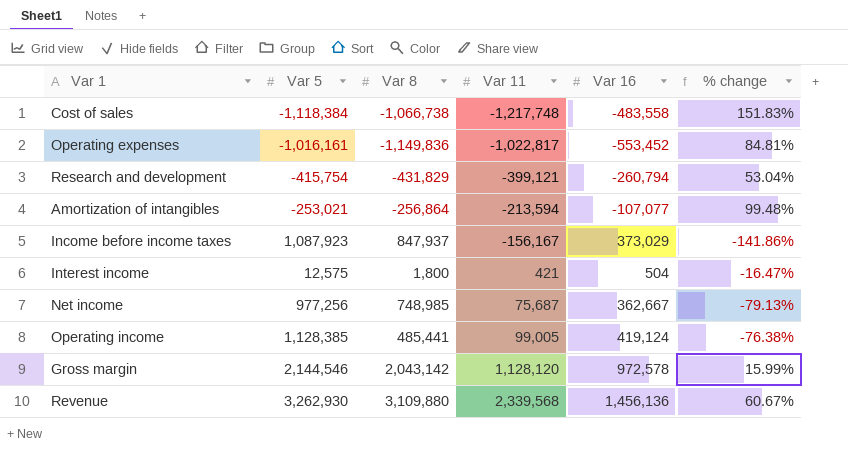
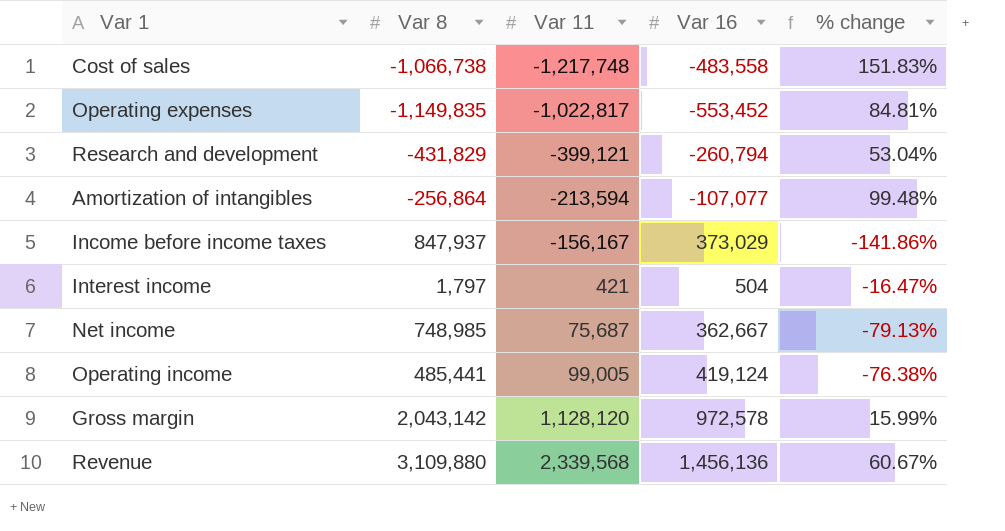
column Var 5 | position: 2 -> none
Operating expenses | Var 8: -1,149,836 -> -1,149,835
Interest income | Var 8: 1,800 -> 1,797

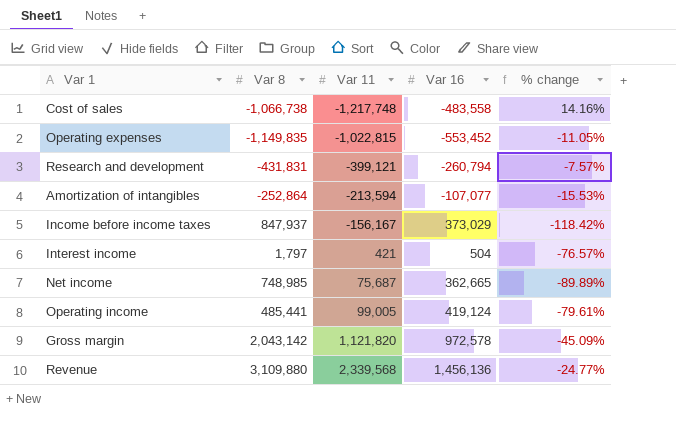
column % change | formula: ([Var 11] - [Var 16]) / [Var 16] -> ([Var 11] - [Var 8]) / [Var 8]
Operating expenses | Var 11: -1,022,817 -> -1,022,815
Research and development | Var 8: -431,829 -> -431,831
Amortization of intangibles | Var 8: -256,864 -> -252,864
Net income | Var 16: 362,667 -> 362,665
Gross margin | Var 11: 1,128,120 -> 1,121,820

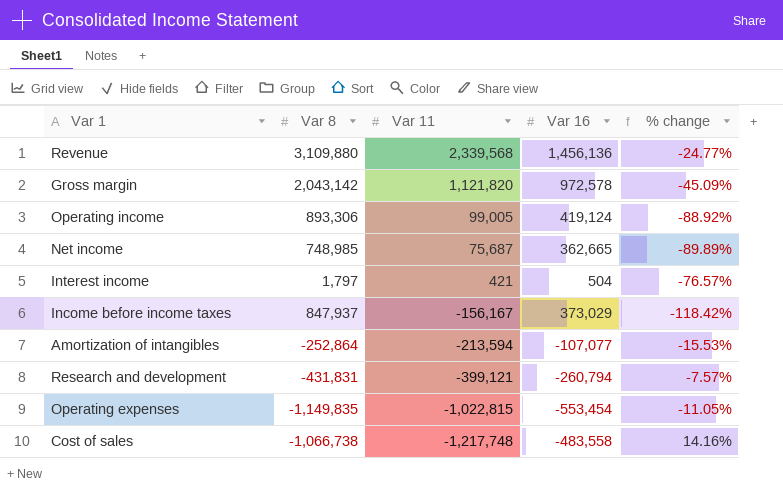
row order: Var 11 ascending -> Var 11 descending
Operating income | Var 8: 485,441 -> 893,306
Operating income | % change: -79.61% -> -88.92%
Operating expenses | Var 16: -553,452 -> -553,454

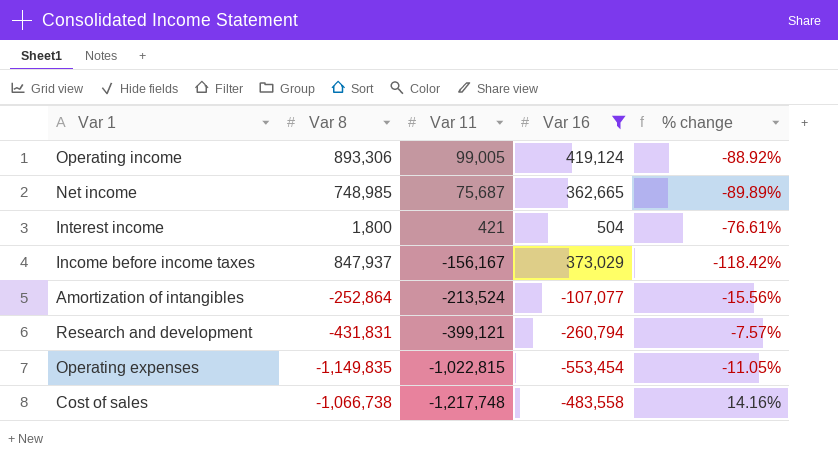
filter: none -> Var 16 <= 419,124
Interest income | Var 8: 1,797 -> 1,800
Interest income | % change: -76.57% -> -76.61%
Amortization of intangibles | Var 11: -213,594 -> -213,524
Amortization of intangibles | % change: -15.53% -> -15.56%

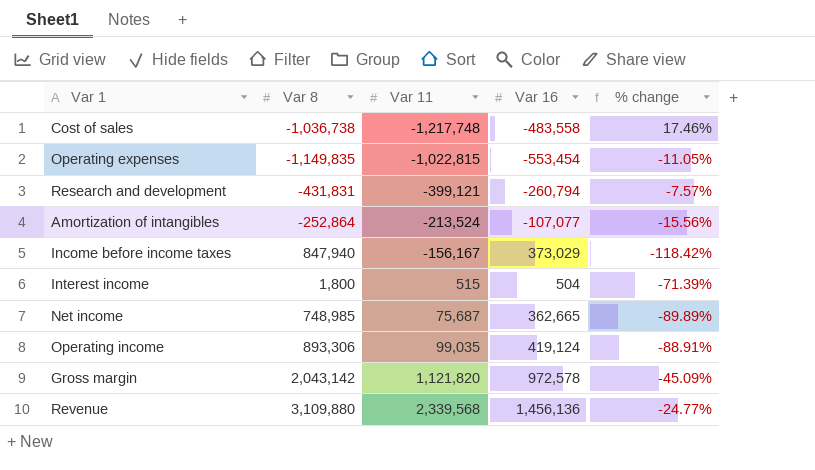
filter: Var 16 <= 419,124 -> none
row order: Var 11 descending -> Var 11 ascending
Cost of sales | Var 8: -1,066,738 -> -1,036,738
Cost of sales | % change: 14.16% -> 17.46%
Income before income taxes | Var 8: 847,937 -> 847,940
Interest income | Var 11: 421 -> 515
Interest income | % change: -76.61% -> -71.39%
Operating income | Var 11: 99,005 -> 99,035
Operating income | % change: -88.92% -> -88.91%

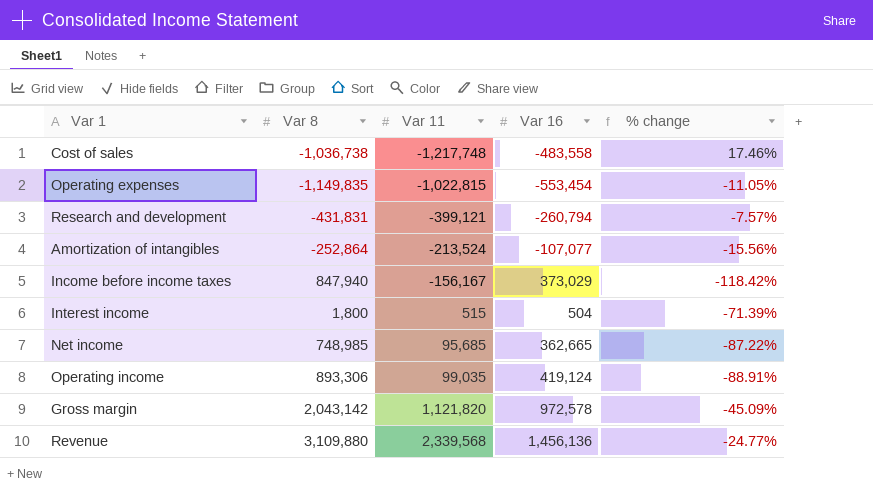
Net income | Var 11: 75,687 -> 95,685
Net income | % change: -89.89% -> -87.22%

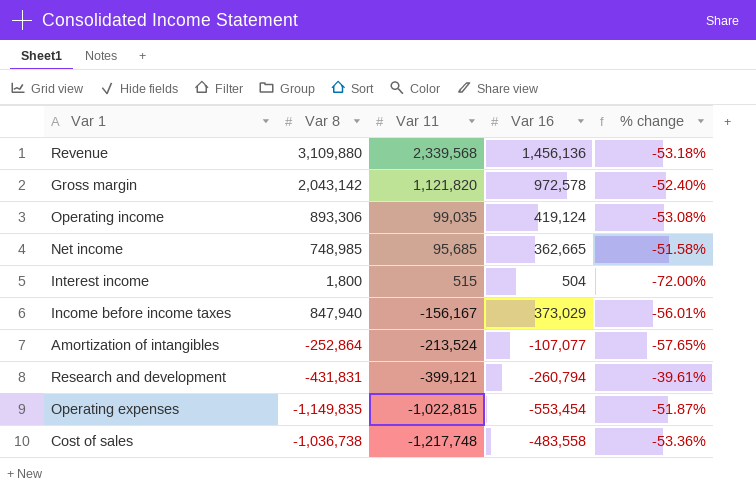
row order: Var 11 ascending -> Var 11 descending
column % change | formula: ([Var 11] - [Var 8]) / [Var 8] -> ([Var 16] - [Var 8]) / [Var 8]

